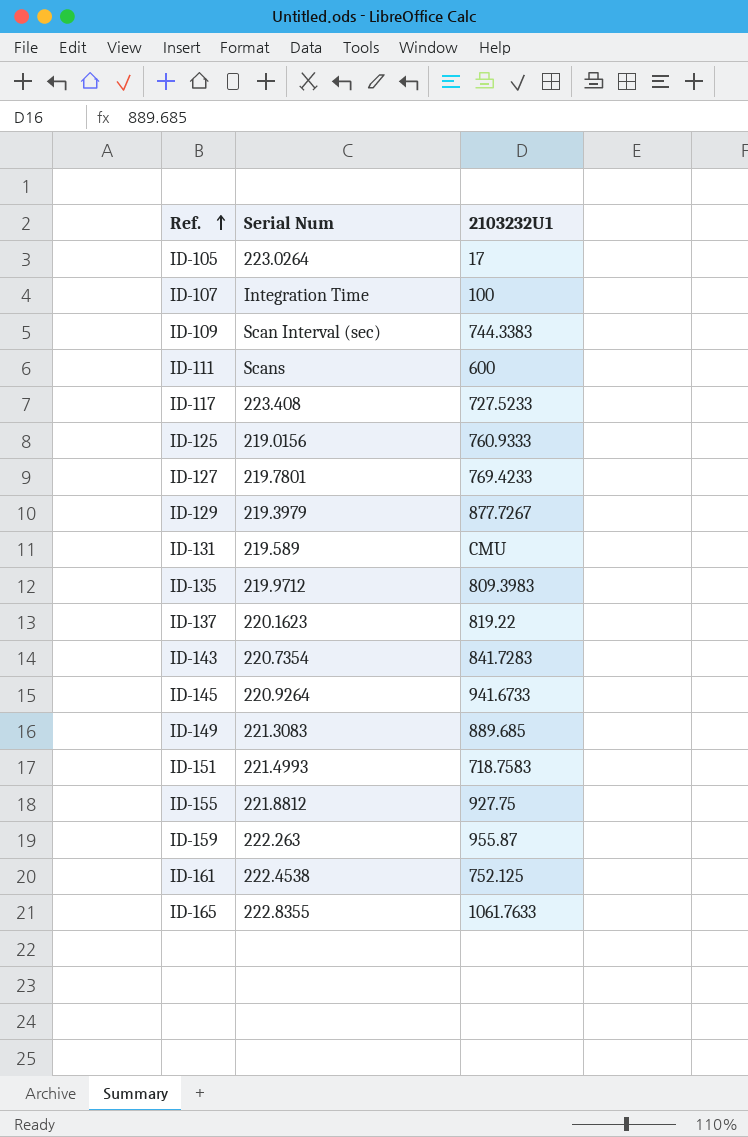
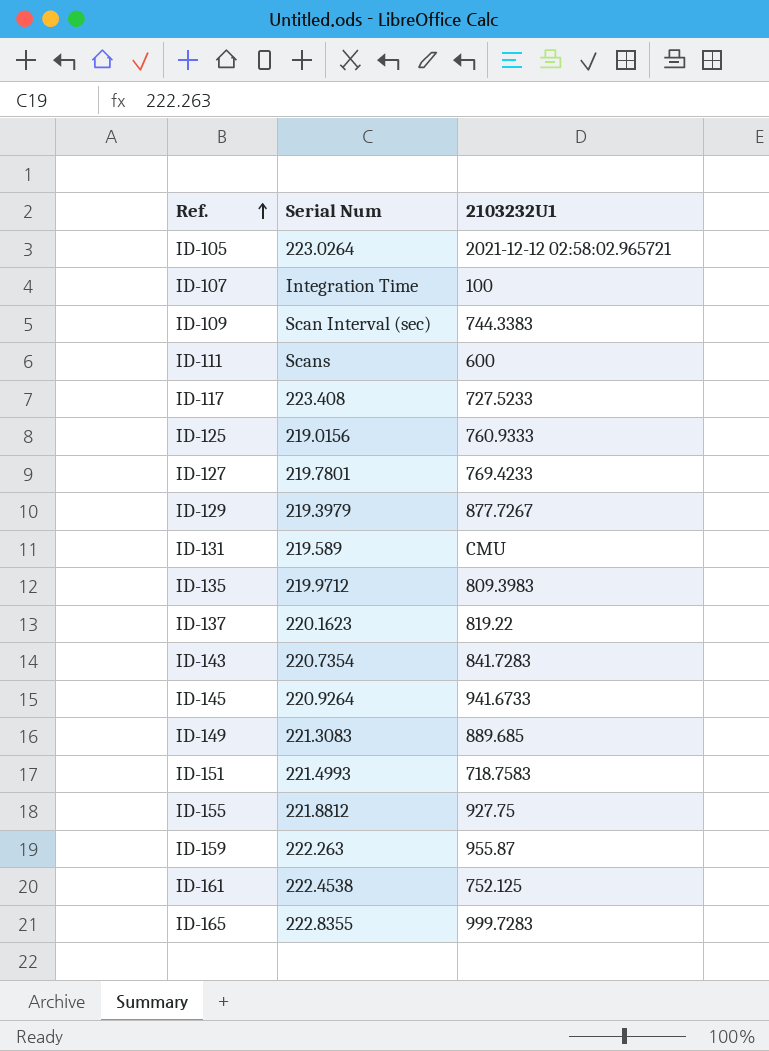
ID-105 | 2103232U1: 17 -> 2021-12-12 02:58:02.965721
ID-165 | 2103232U1: 1061.7633 -> 999.7283

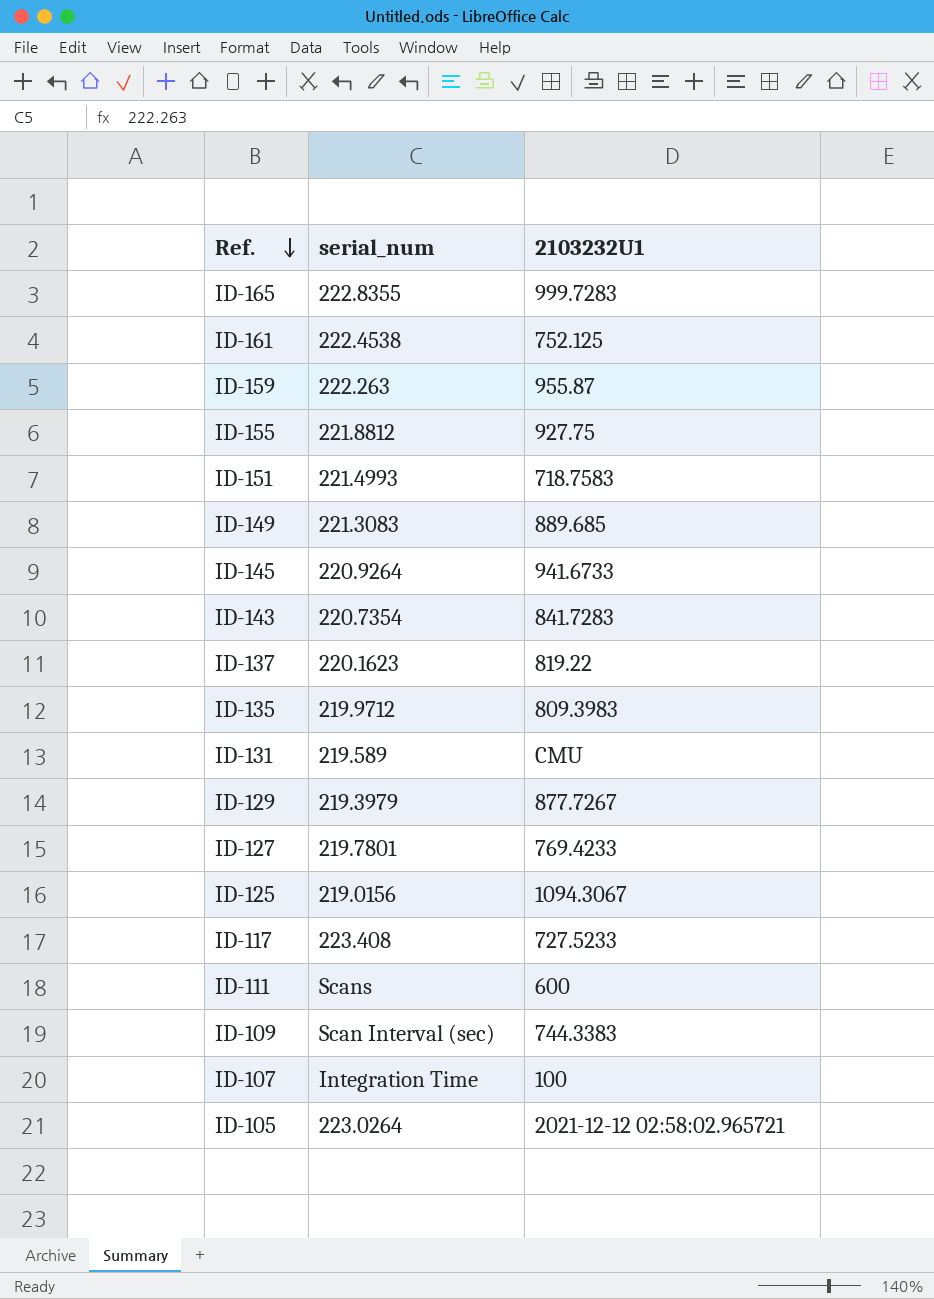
row order: Ref. ascending -> Ref. descending
column name: Serial Num -> serial_num
ID-125 | 2103232U1: 760.9333 -> 1094.3067

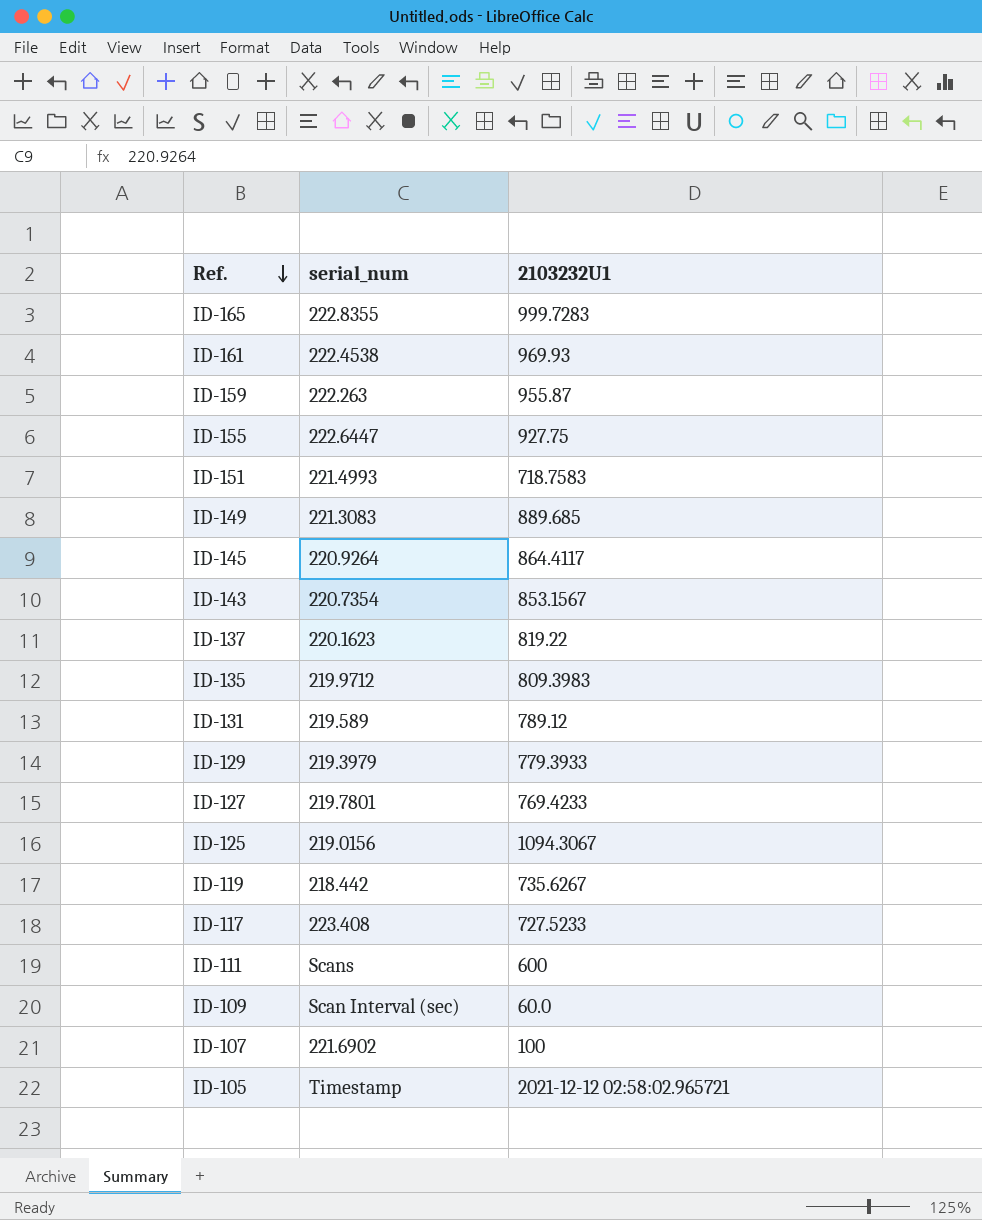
ID-161 | 2103232U1: 752.125 -> 969.93
ID-155 | serial_num: 221.8812 -> 222.6447
ID-145 | 2103232U1: 941.6733 -> 864.4117
ID-143 | 2103232U1: 841.7283 -> 853.1567
ID-131 | 2103232U1: CMU -> 789.12
ID-129 | 2103232U1: 877.7267 -> 779.3933
row ID-119: none -> 218.442 | 735.6267
ID-109 | 2103232U1: 744.3383 -> 60.0
ID-107 | serial_num: Integration Time -> 221.6902
ID-105 | serial_num: 223.0264 -> Timestamp

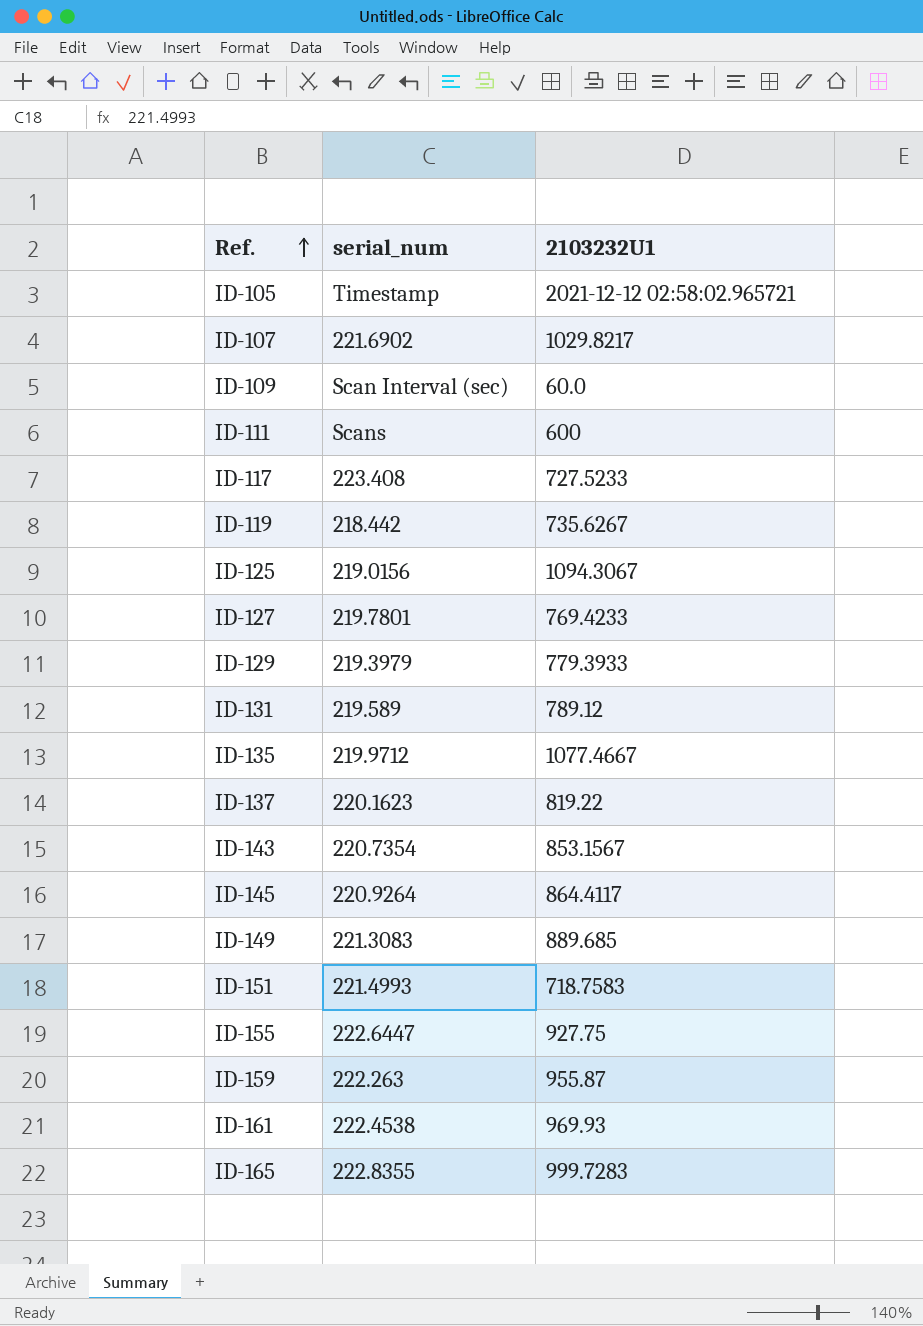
row order: Ref. descending -> Ref. ascending
ID-107 | 2103232U1: 100 -> 1029.8217
ID-135 | 2103232U1: 809.3983 -> 1077.4667

